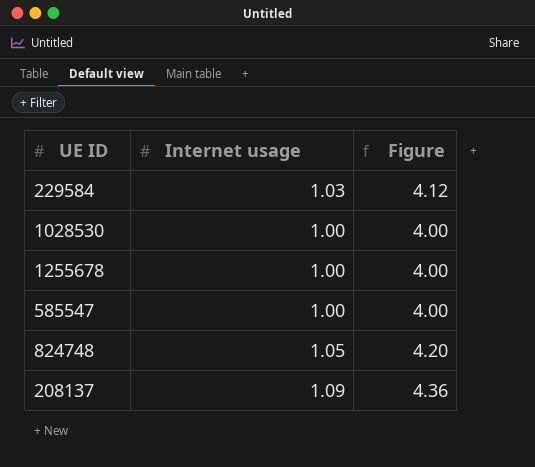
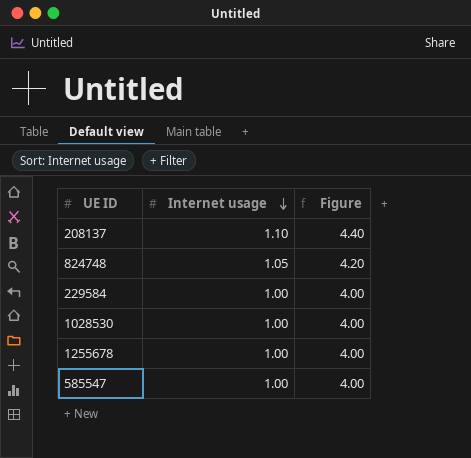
row order: none -> Internet usage descending
208137 | Internet usage: 1.09 -> 1.10
208137 | Figure: 4.36 -> 4.40
229584 | Internet usage: 1.03 -> 1.00
229584 | Figure: 4.12 -> 4.00

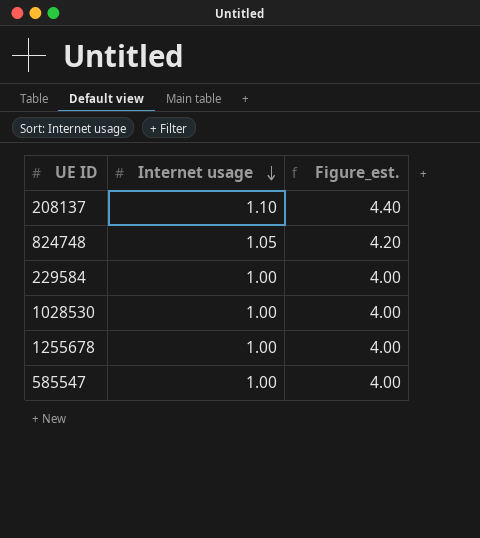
column name: Figure -> Figure_est.

